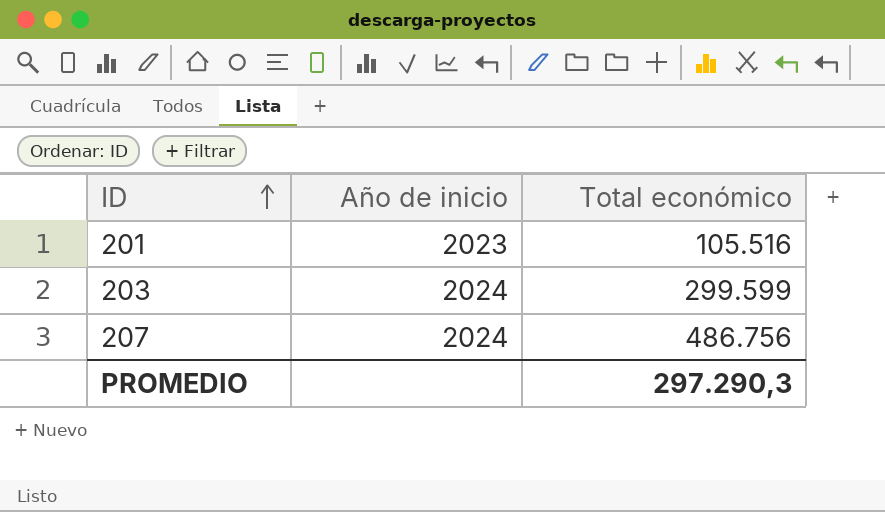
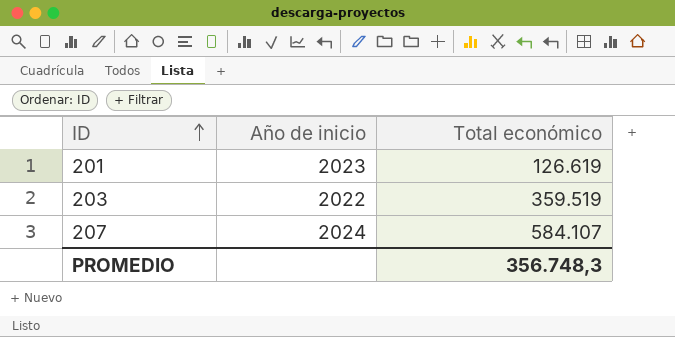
201 | Total económico: 105.516 -> 126.619
203 | Año de inicio: 2024 -> 2022
203 | Total económico: 299.599 -> 359.519
207 | Total económico: 486.756 -> 584.107
PROMEDIO | Total económico: 297.290,3 -> 356.748,3

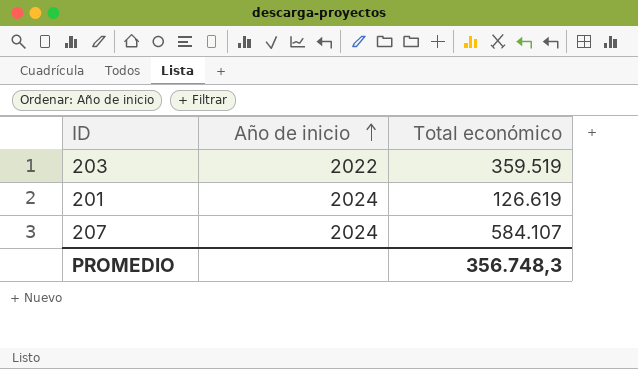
row order: ID ascending -> Año de inicio ascending
201 | Año de inicio: 2023 -> 2024

